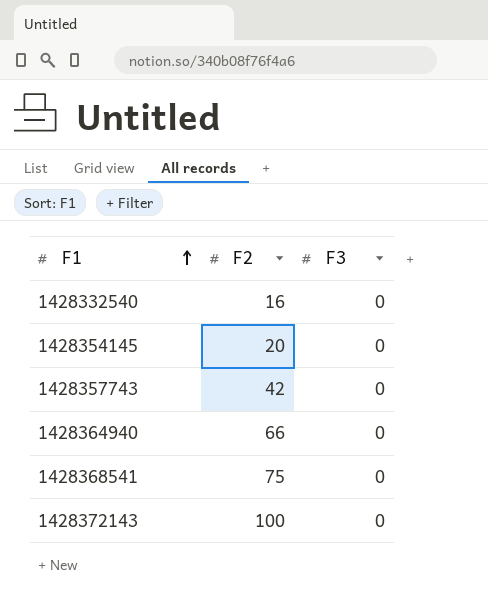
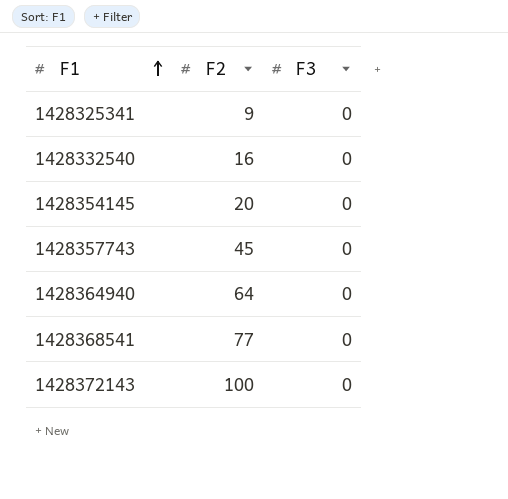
row 1428325341: none -> 9 | 0
1428357743 | F2: 42 -> 45
1428364940 | F2: 66 -> 64
1428368541 | F2: 75 -> 77

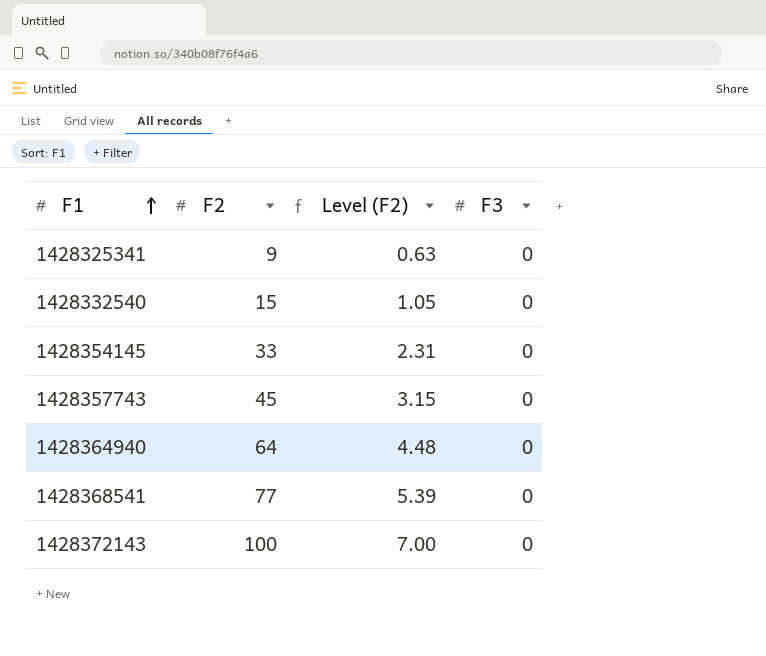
column Level (F2) | formula: none -> [F2] * 0.07
1428332540 | F2: 16 -> 15
1428354145 | F2: 20 -> 33

